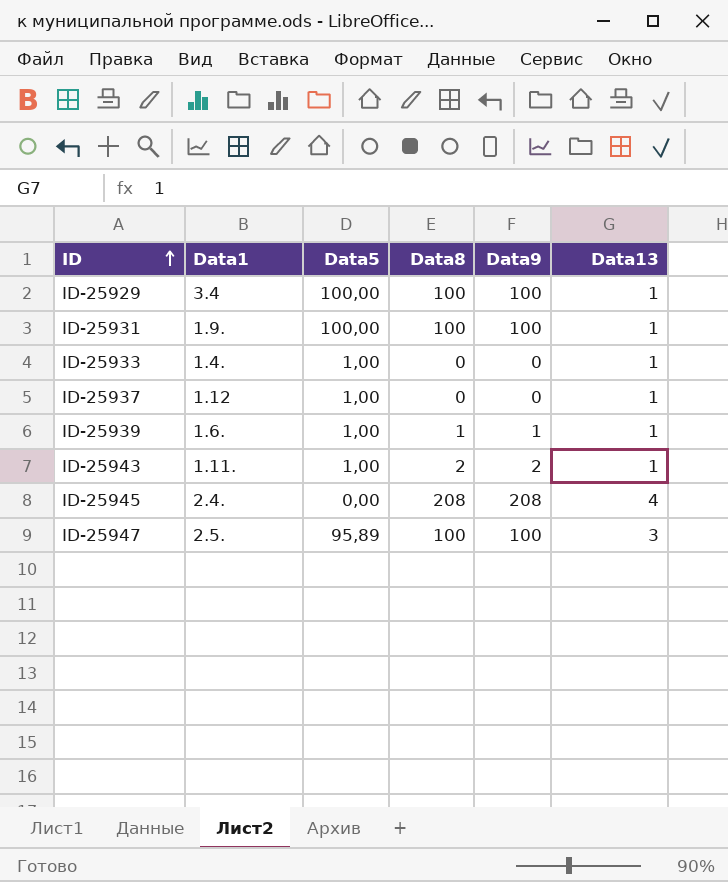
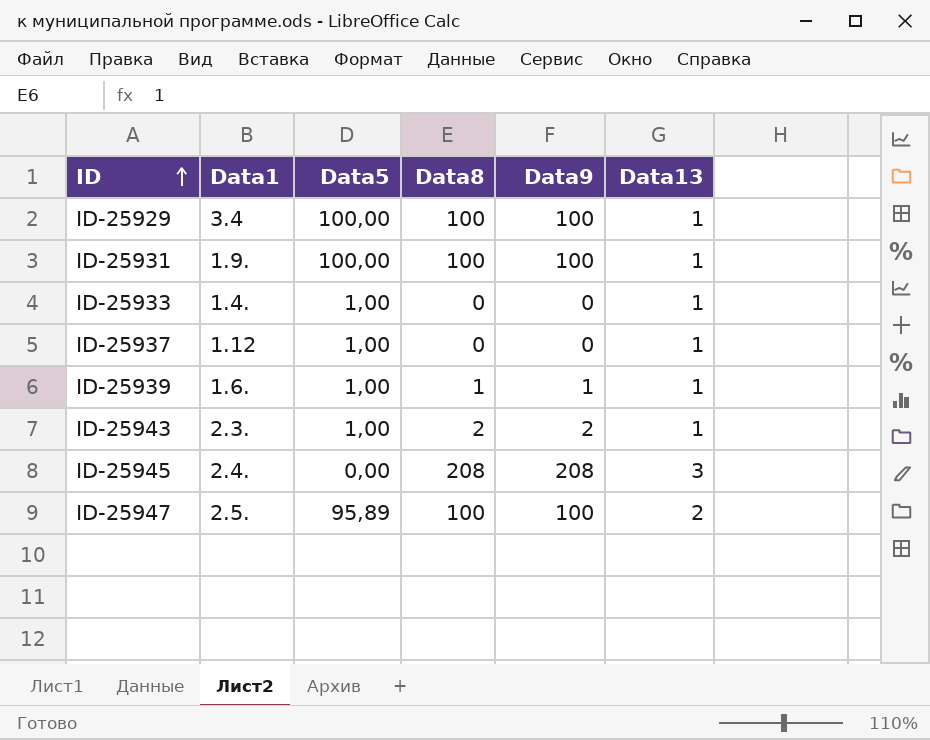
ID-25943 | Data1: 1.11. -> 2.3.
ID-25945 | Data13: 4 -> 3
ID-25947 | Data13: 3 -> 2

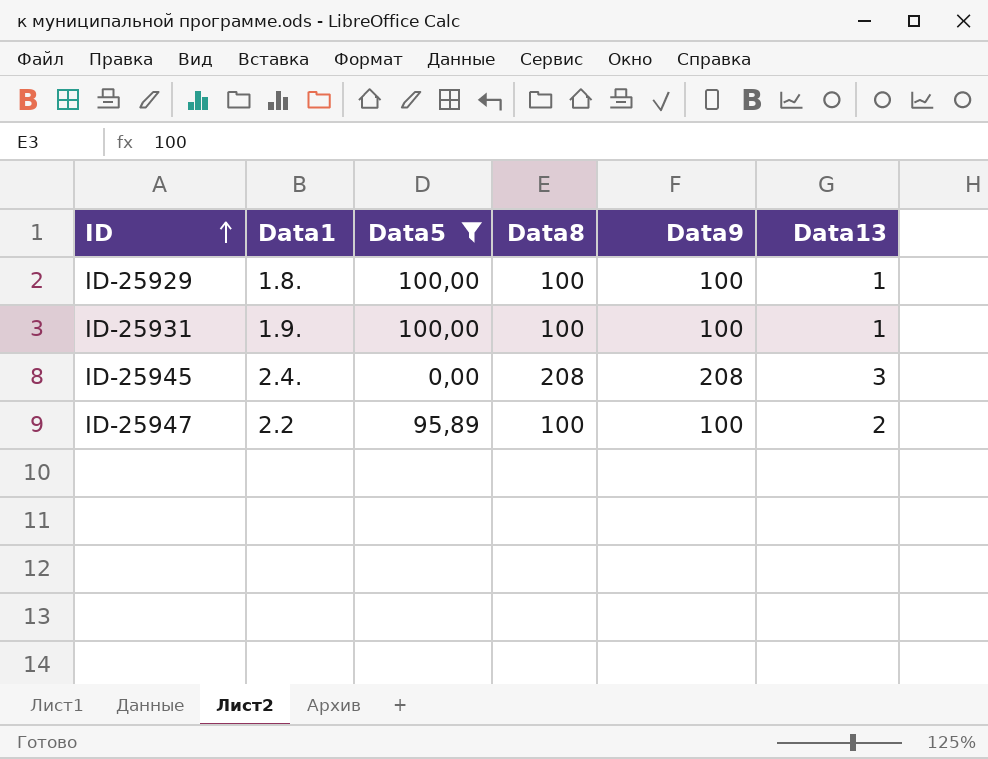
filter: none -> Data5 != 1,00
ID-25929 | Data1: 3.4 -> 1.8.
ID-25947 | Data1: 2.5. -> 2.2

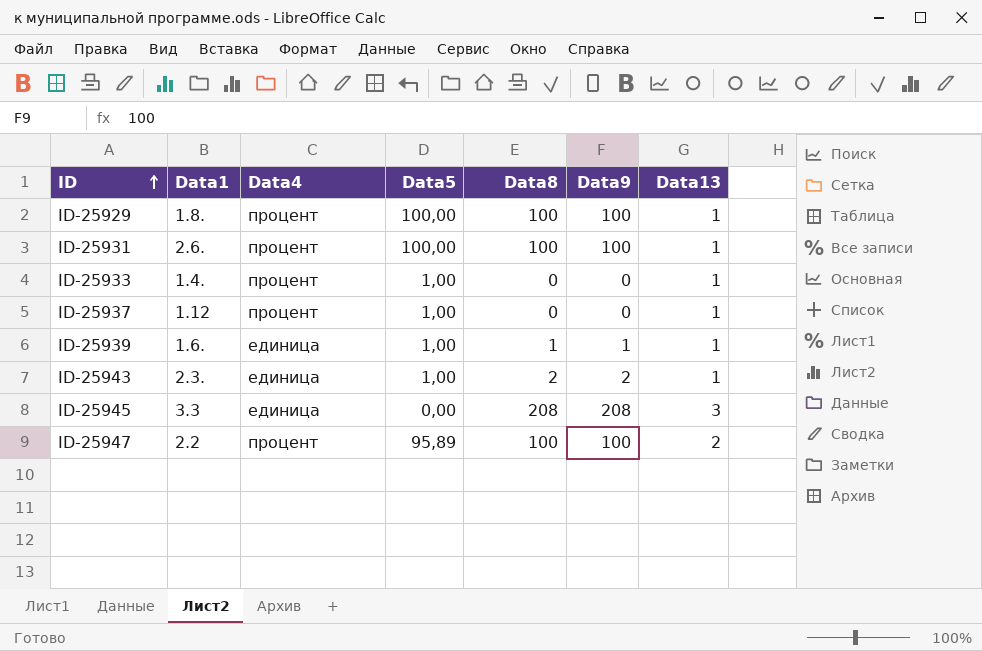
filter: Data5 != 1,00 -> none
column Data4 | position: none -> 3
ID-25931 | Data1: 1.9. -> 2.6.
ID-25945 | Data1: 2.4. -> 3.3

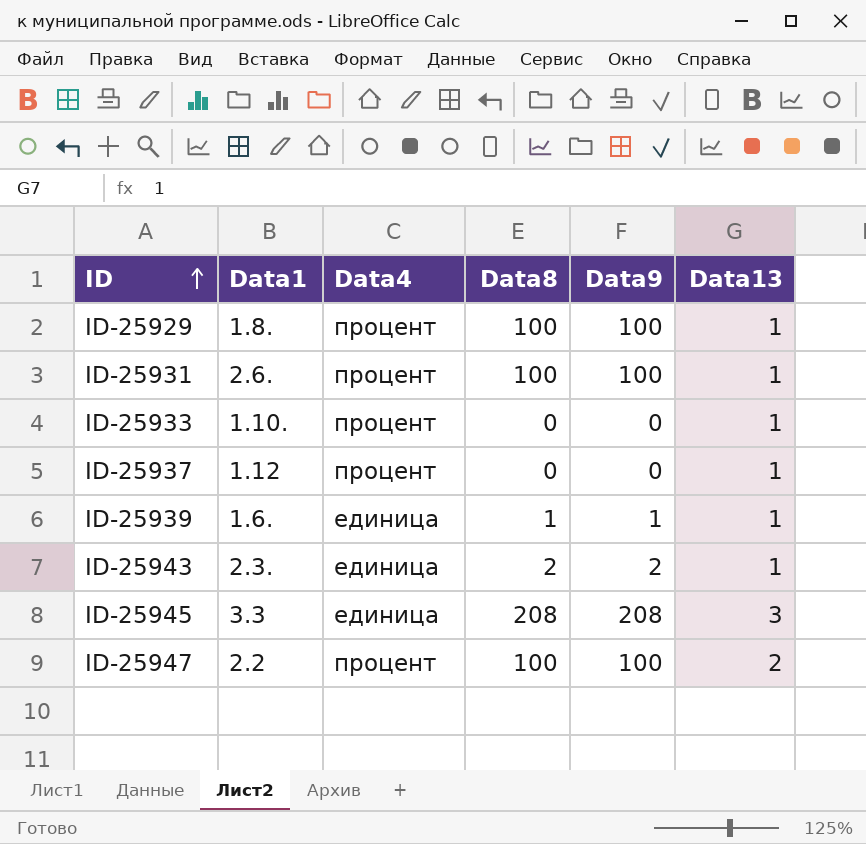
column Data5 | position: 4 -> none
ID-25933 | Data1: 1.4. -> 1.10.

